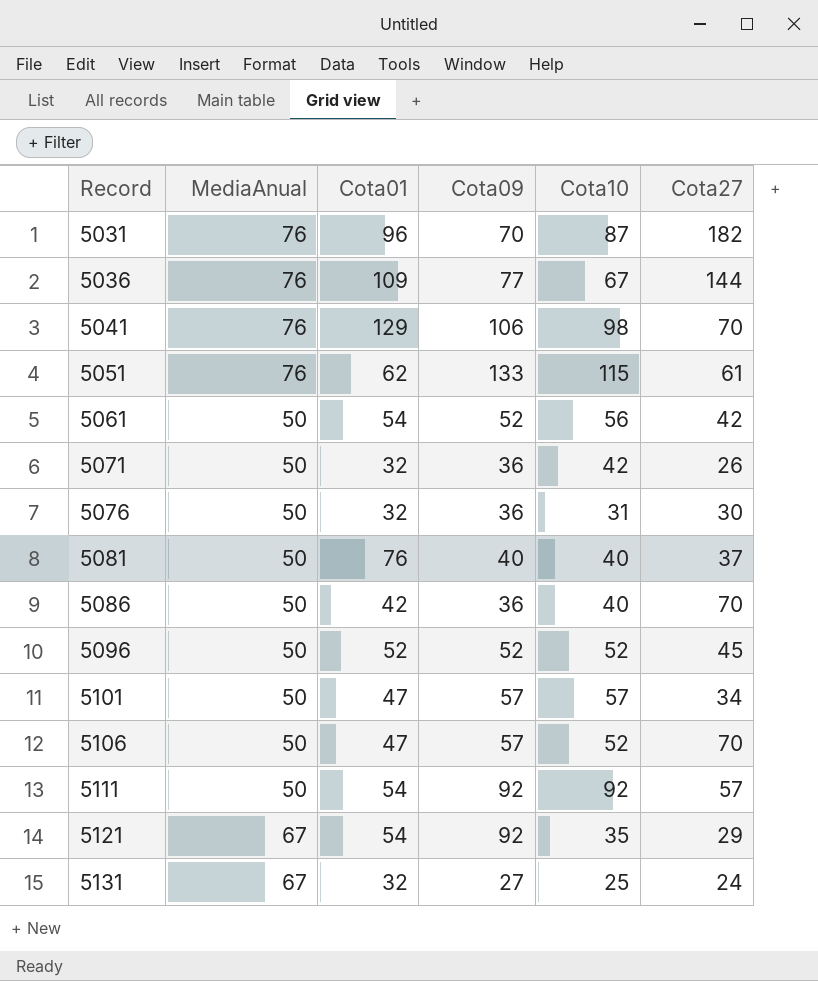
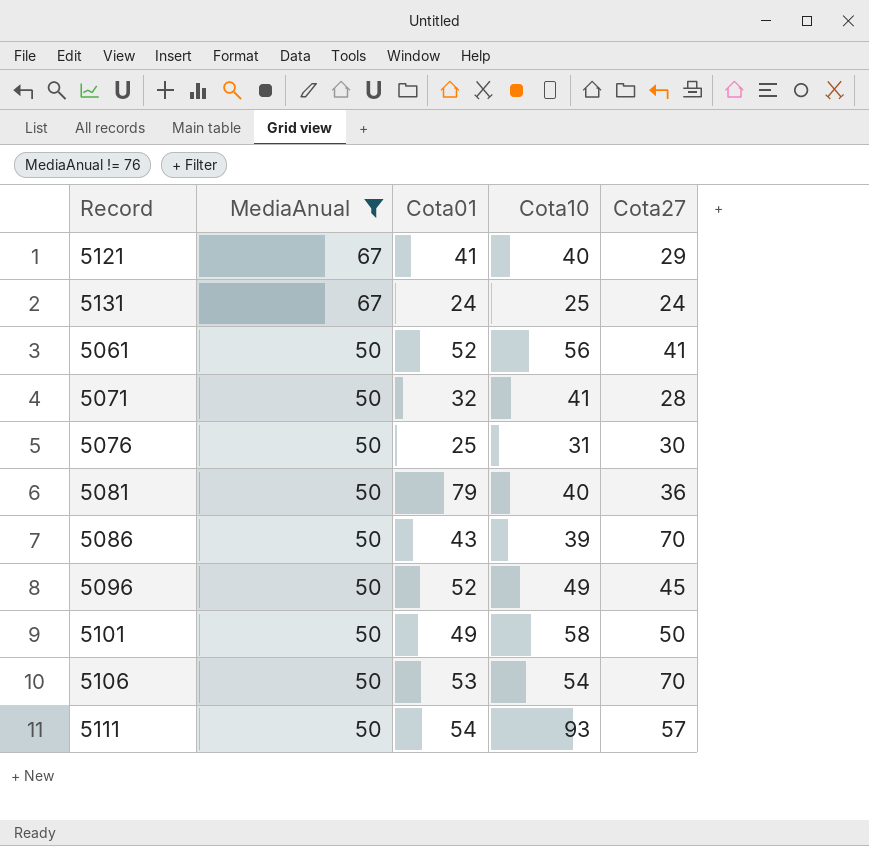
filter: none -> MediaAnual != 76
row order: Record ascending -> MediaAnual descending
column Cota09 | position: 4 -> none
5121 | Cota01: 54 -> 41
5121 | Cota10: 35 -> 40
5131 | Cota01: 32 -> 24
5061 | Cota01: 54 -> 52
5061 | Cota27: 42 -> 41
5071 | Cota10: 42 -> 41
5071 | Cota27: 26 -> 28
5076 | Cota01: 32 -> 25
5081 | Cota01: 76 -> 79
5081 | Cota27: 37 -> 36
5086 | Cota01: 42 -> 43
5086 | Cota10: 40 -> 39
5096 | Cota10: 52 -> 49
5101 | Cota01: 47 -> 49
5101 | Cota10: 57 -> 58
5101 | Cota27: 34 -> 50
5106 | Cota01: 47 -> 53
5106 | Cota10: 52 -> 54
5111 | Cota10: 92 -> 93

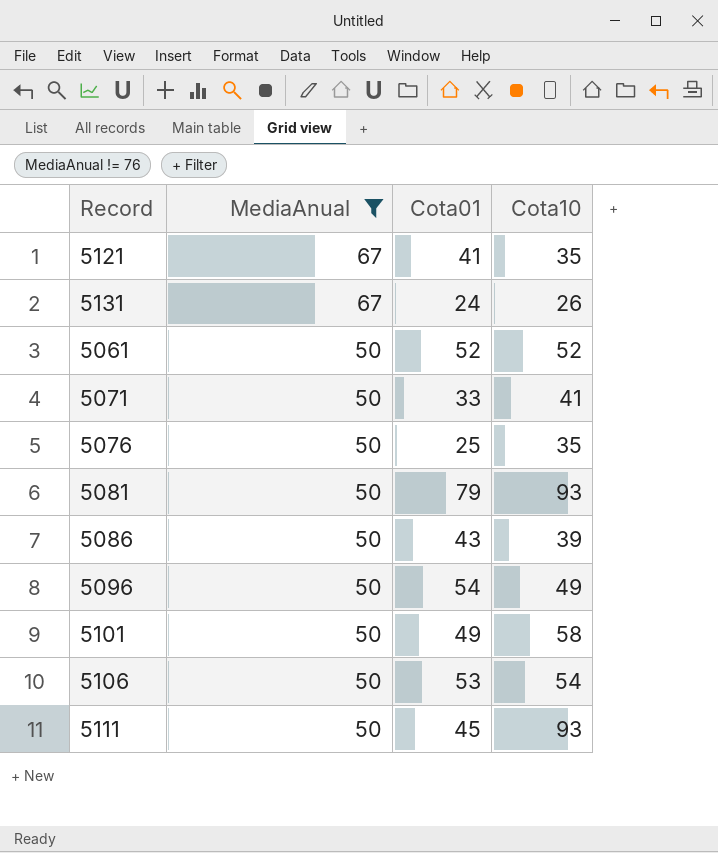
column Cota27 | position: 5 -> none
5121 | Cota10: 40 -> 35
5131 | Cota10: 25 -> 26
5061 | Cota10: 56 -> 52
5071 | Cota01: 32 -> 33
5076 | Cota10: 31 -> 35
5081 | Cota10: 40 -> 93
5096 | Cota01: 52 -> 54
5111 | Cota01: 54 -> 45

